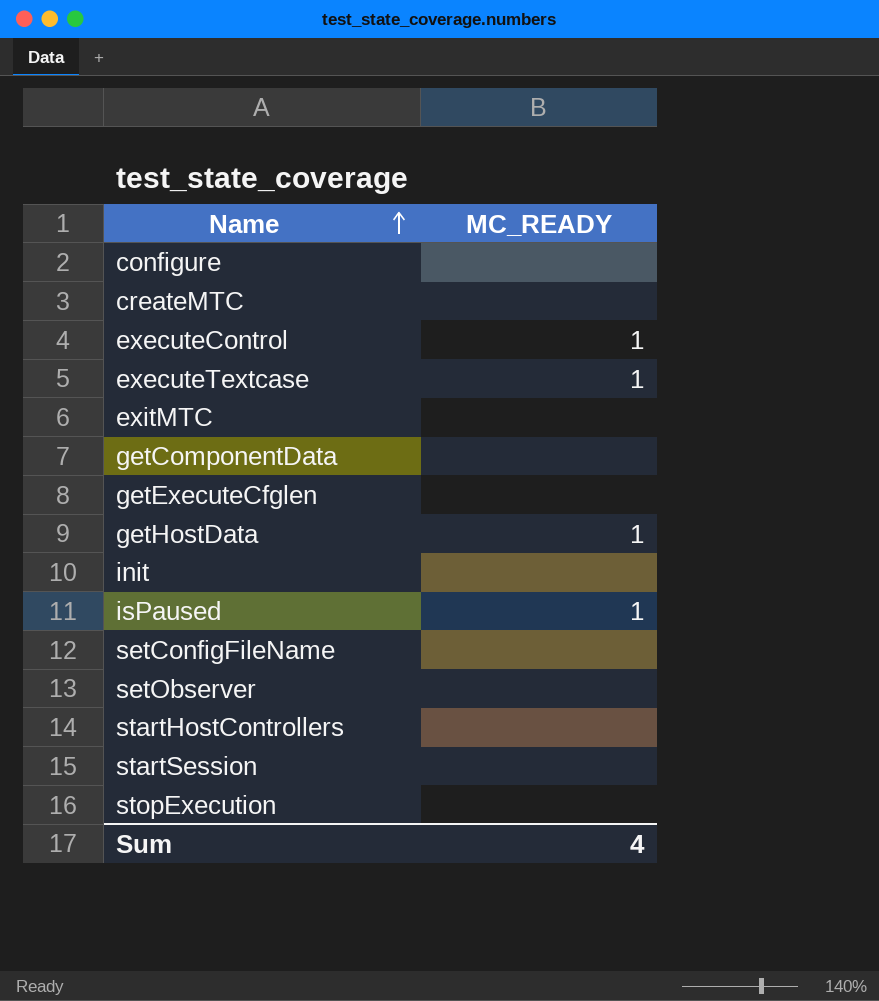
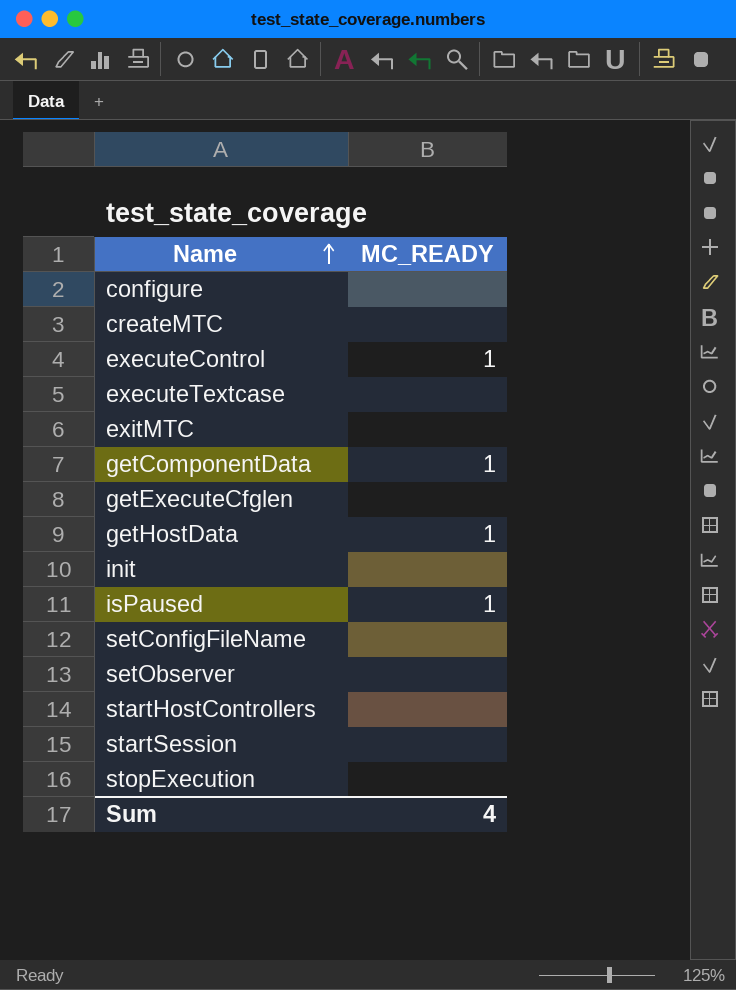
executeTextcase | MC_READY: 1 -> none
getComponentData | MC_READY: none -> 1

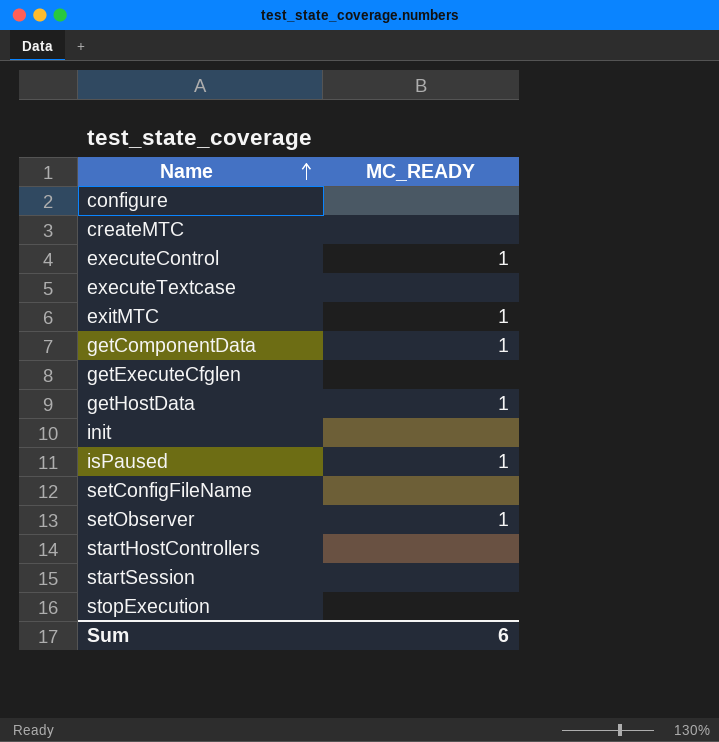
exitMTC | MC_READY: none -> 1
setObserver | MC_READY: none -> 1
Sum | MC_READY: 4 -> 6

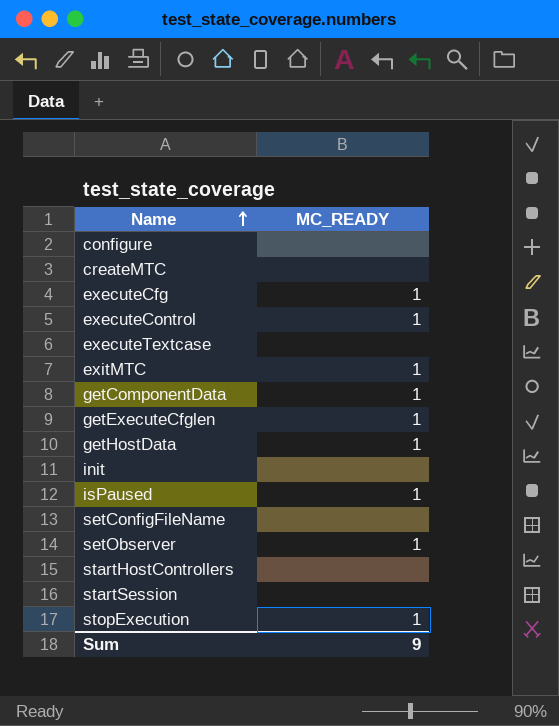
row executeCfg: none -> 1
getExecuteCfglen | MC_READY: none -> 1
stopExecution | MC_READY: none -> 1
Sum | MC_READY: 6 -> 9

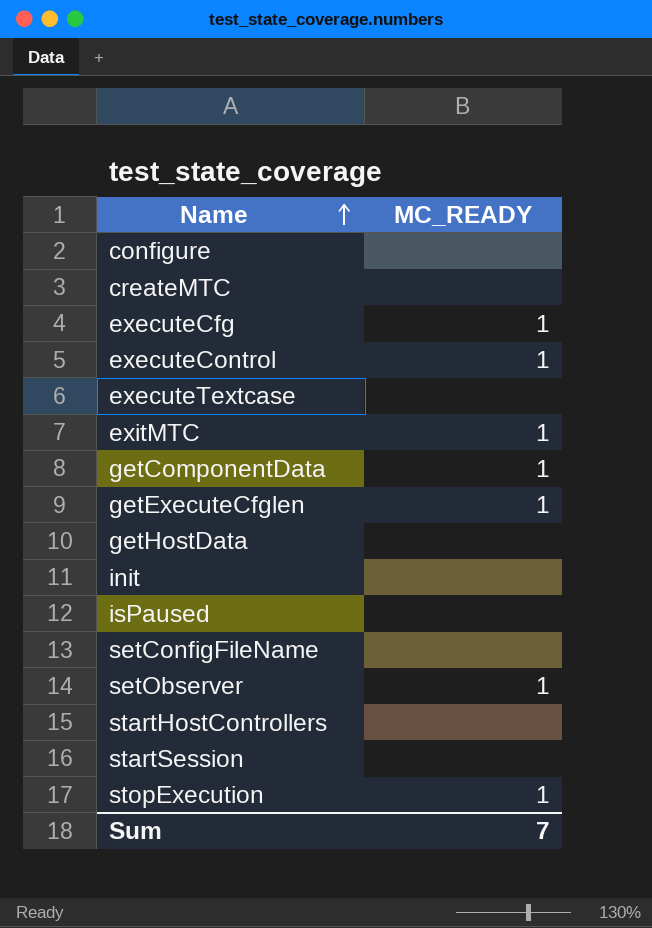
getHostData | MC_READY: 1 -> none
isPaused | MC_READY: 1 -> none
Sum | MC_READY: 9 -> 7

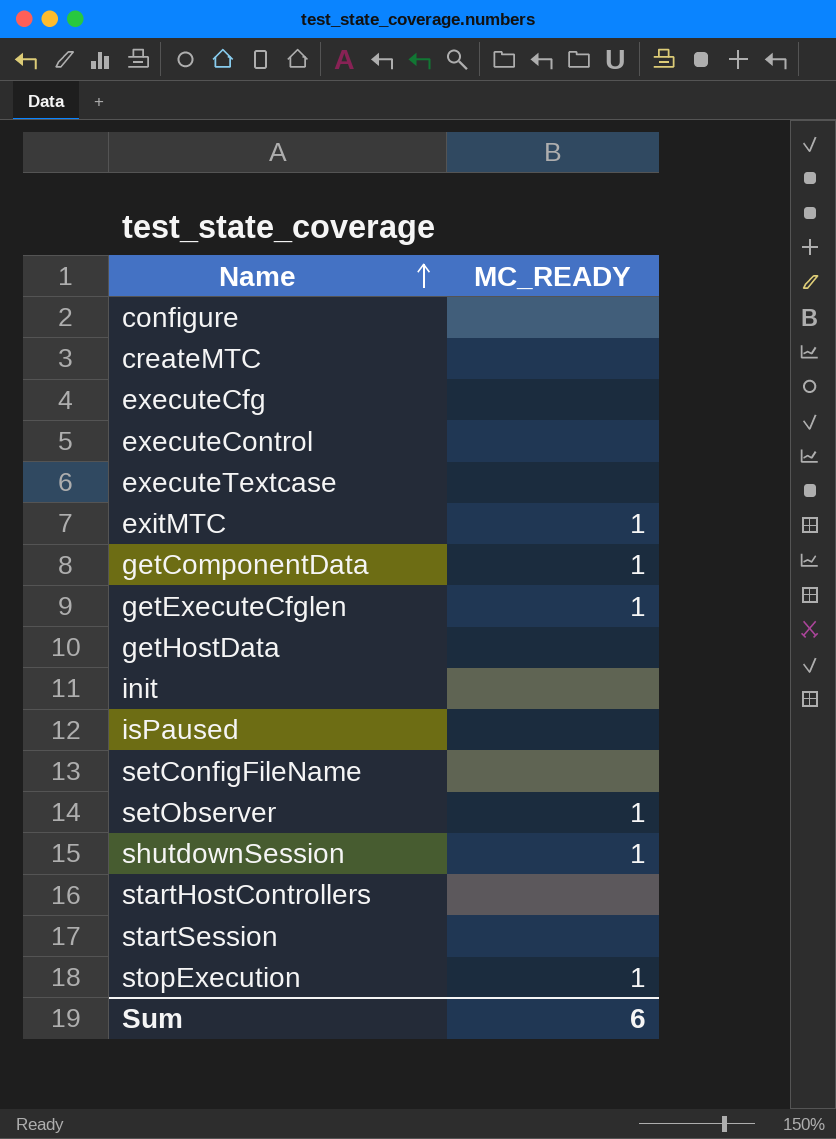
executeCfg | MC_READY: 1 -> none
executeControl | MC_READY: 1 -> none
row shutdownSession: none -> 1
Sum | MC_READY: 7 -> 6

